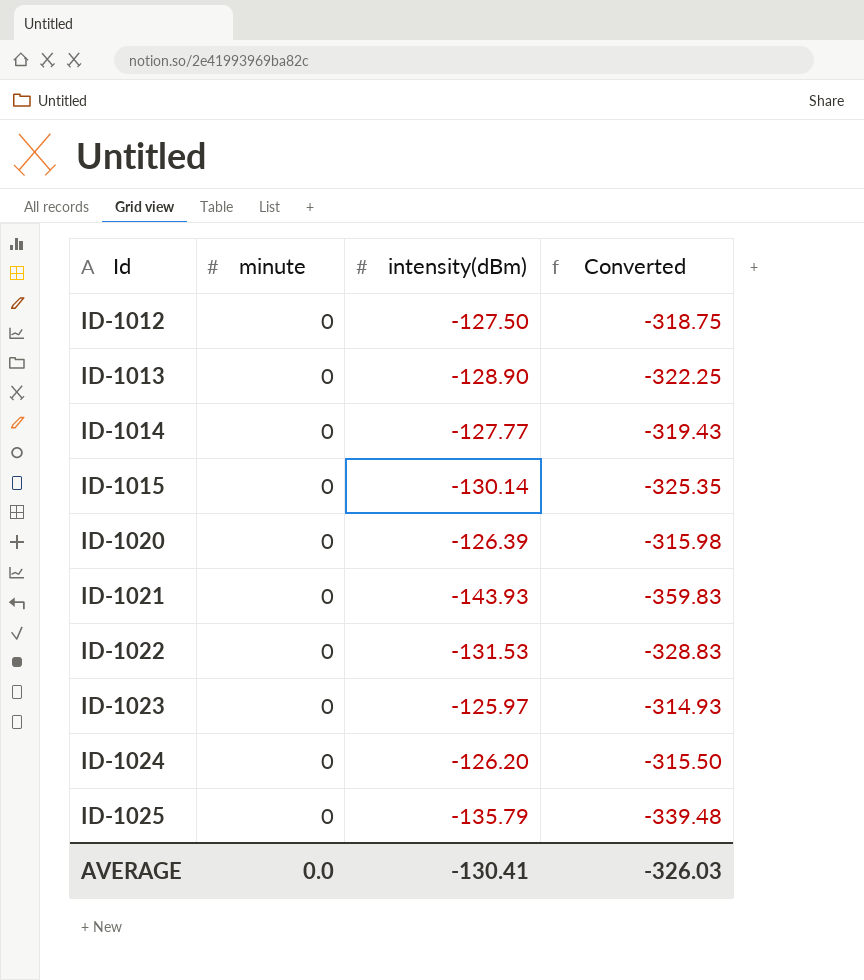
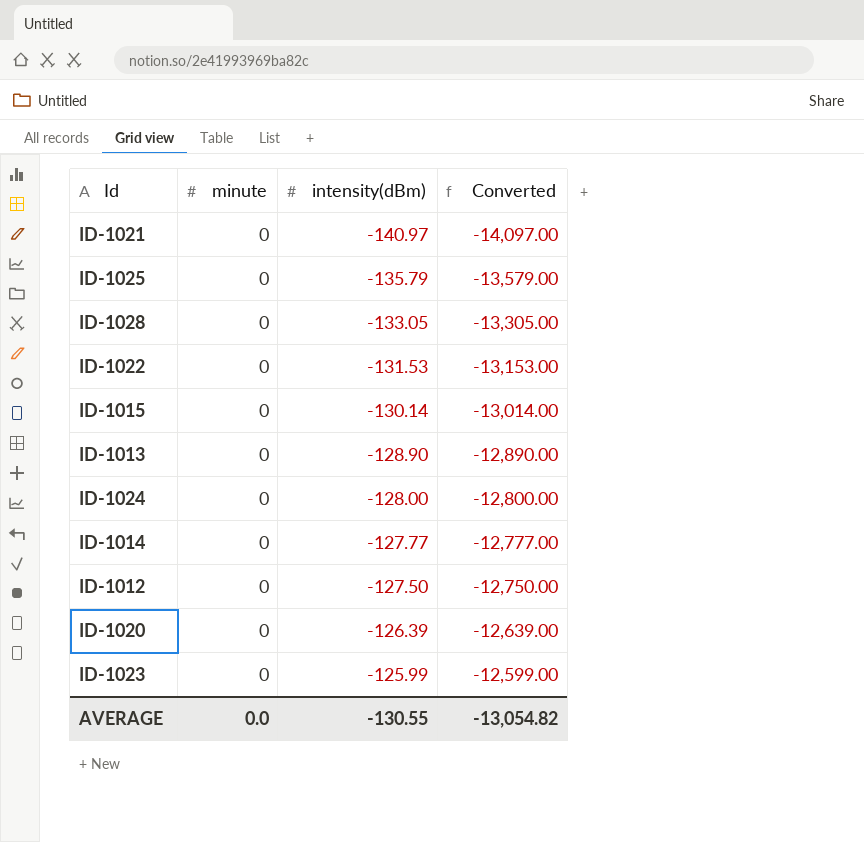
row order: Id ascending -> intensity(dBm) ascending
column Converted | formula: [intensity(dBm)] * 2.5 -> [intensity(dBm)] * 100
ID-1021 | intensity(dBm): -143.93 -> -140.97
row ID-1028: none -> 0 | -133.05 | -13,305.00
ID-1024 | intensity(dBm): -126.20 -> -128.00
ID-1023 | intensity(dBm): -125.97 -> -125.99
AVERAGE | intensity(dBm): -130.41 -> -130.55
AVERAGE | Converted: -326.03 -> -13,054.82

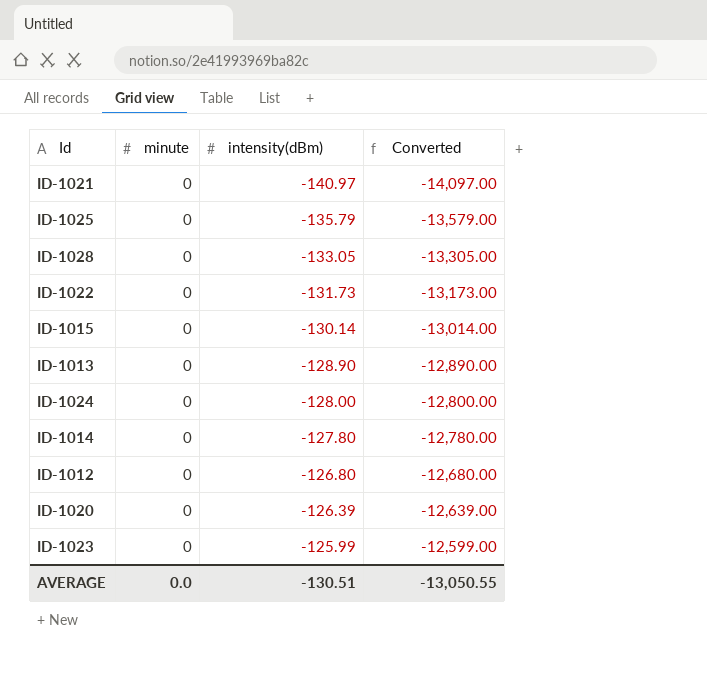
ID-1022 | intensity(dBm): -131.53 -> -131.73
ID-1022 | Converted: -13,153.00 -> -13,173.00
ID-1014 | intensity(dBm): -127.77 -> -127.80
ID-1014 | Converted: -12,777.00 -> -12,780.00
ID-1012 | intensity(dBm): -127.50 -> -126.80
ID-1012 | Converted: -12,750.00 -> -12,680.00
AVERAGE | intensity(dBm): -130.55 -> -130.51
AVERAGE | Converted: -13,054.82 -> -13,050.55

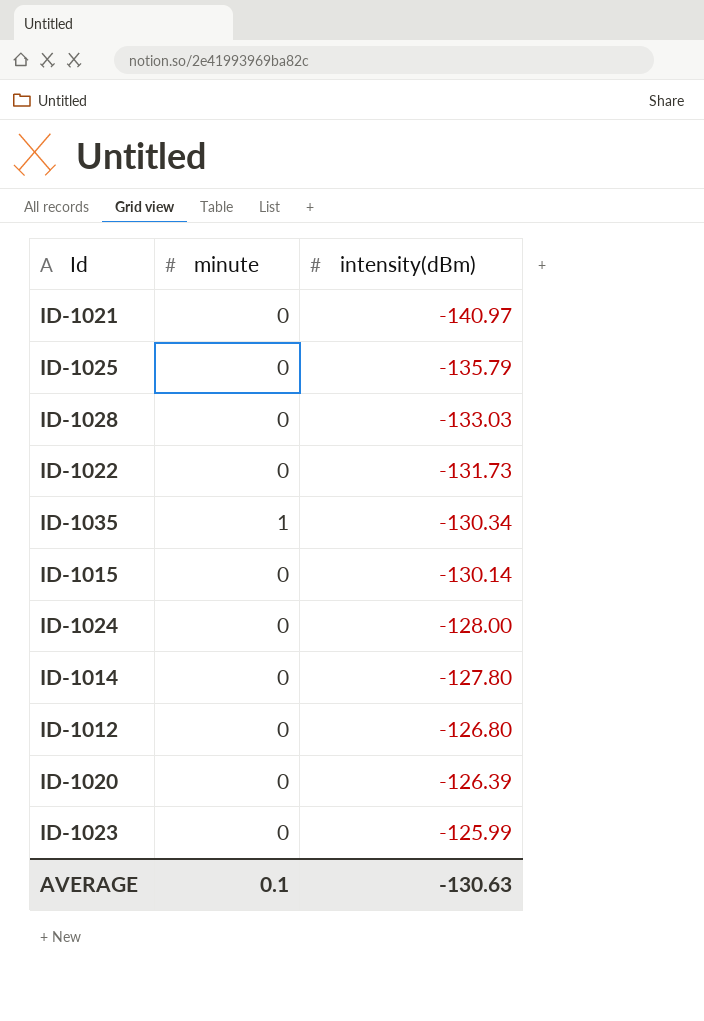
column Converted | formula: [intensity(dBm)] * 100 -> none
row ID-1013: 0 | -128.90 | -12,890.00 -> none
ID-1028 | intensity(dBm): -133.05 -> -133.03
row ID-1035: none -> 1 | -130.34
AVERAGE | minute: 0.0 -> 0.1
AVERAGE | intensity(dBm): -130.51 -> -130.63

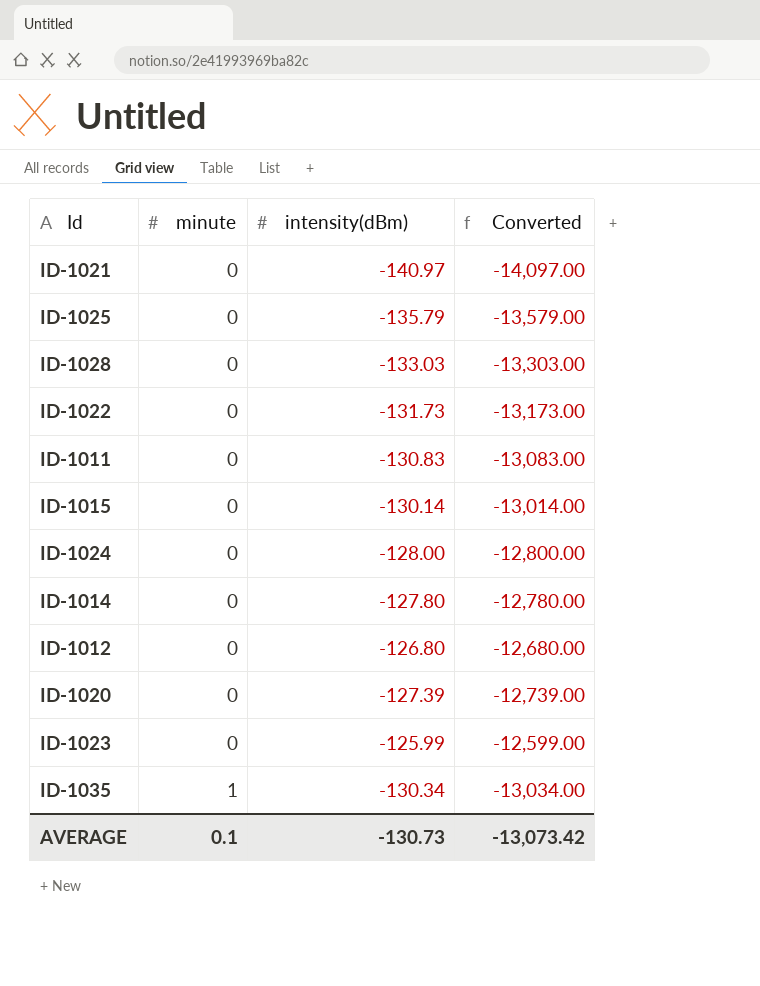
row order: intensity(dBm) ascending -> minute ascending
column Converted | formula: none -> [intensity(dBm)] * 100
row ID-1011: none -> 0 | -130.83 | -13,083.00
ID-1020 | intensity(dBm): -126.39 -> -127.39
AVERAGE | intensity(dBm): -130.63 -> -130.73

